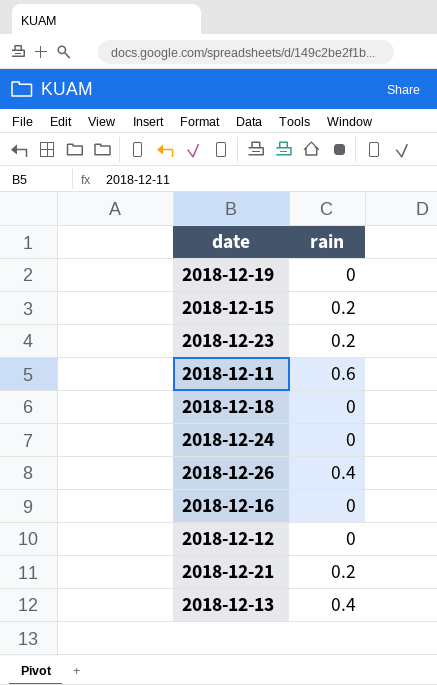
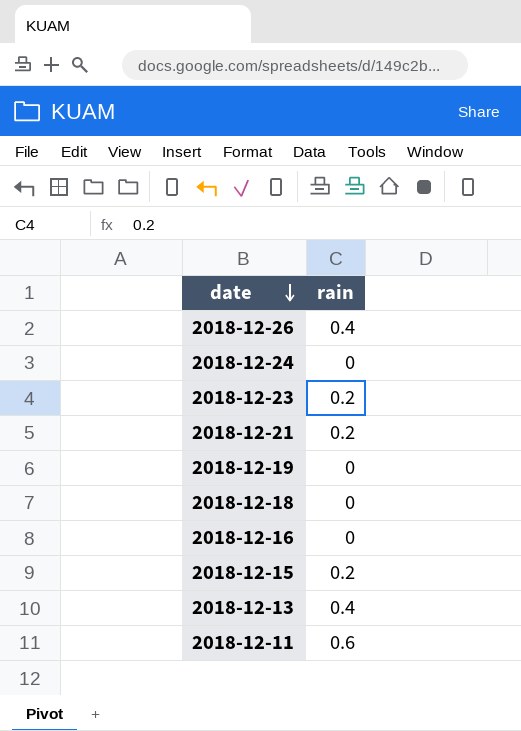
row order: none -> date descending
row 2018-12-12: 0 -> none

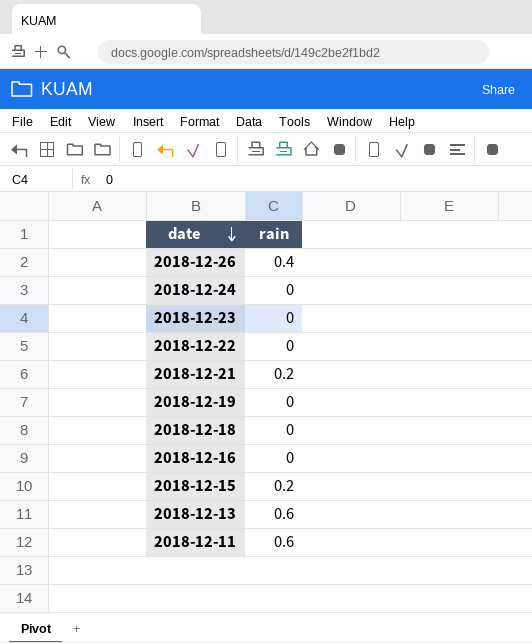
2018-12-23 | rain: 0.2 -> 0
row 2018-12-22: none -> 0
2018-12-13 | rain: 0.4 -> 0.6

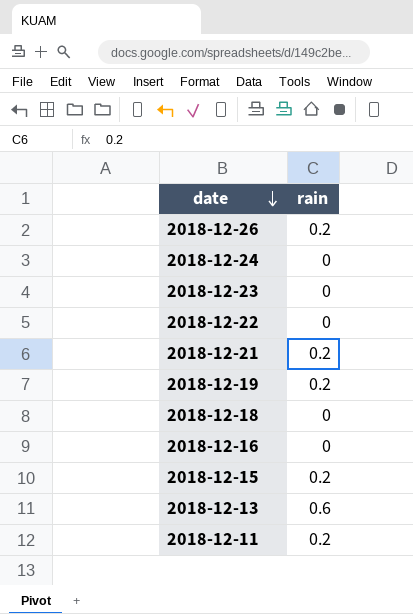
2018-12-26 | rain: 0.4 -> 0.2
2018-12-19 | rain: 0 -> 0.2
2018-12-11 | rain: 0.6 -> 0.2

